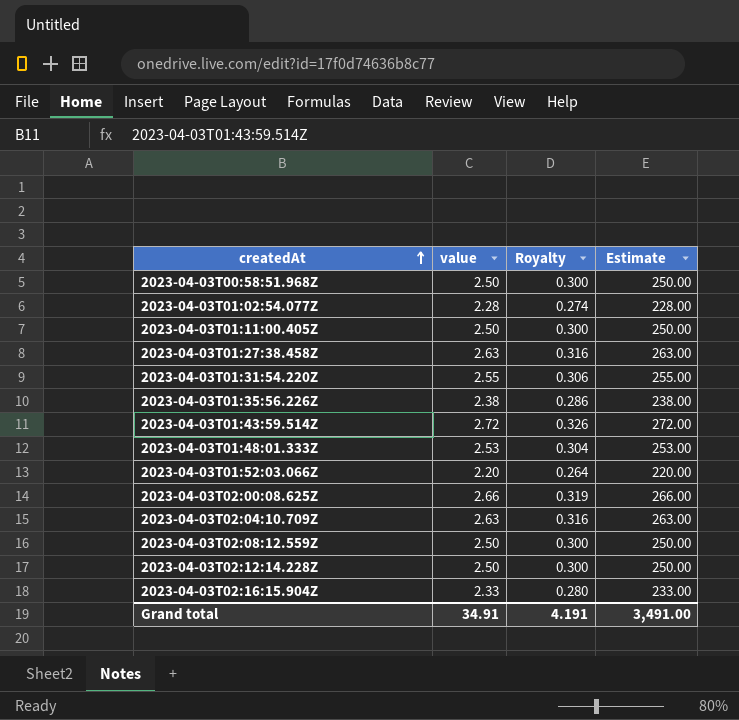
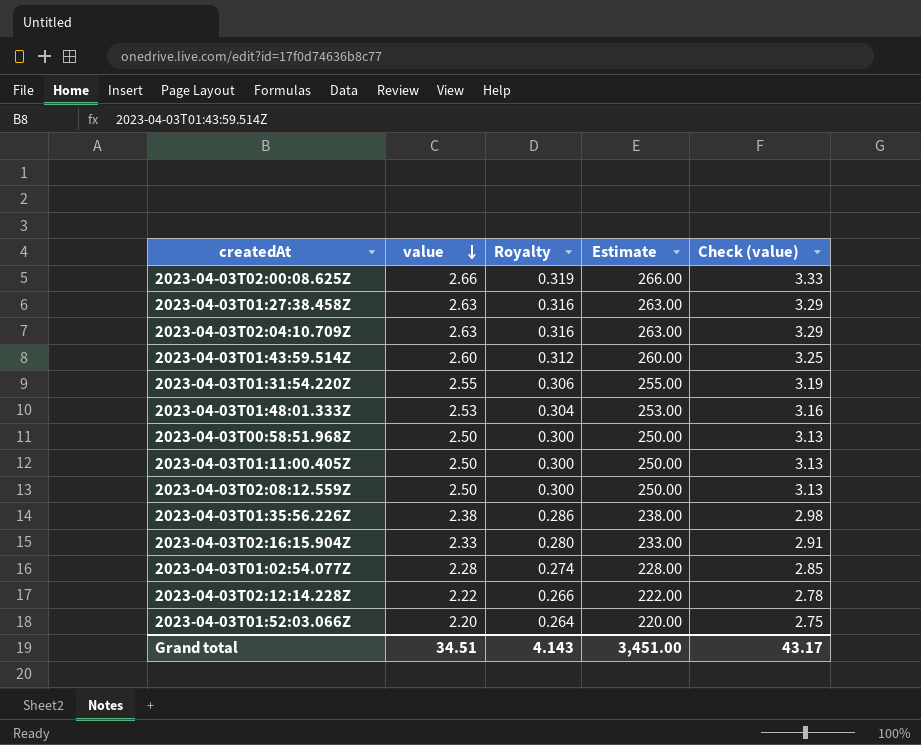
row order: createdAt ascending -> value descending
column Check (value) | formula: none -> [value] * 1.25
2023-04-03T01:43:59.514Z | value: 2.72 -> 2.60
2023-04-03T01:43:59.514Z | Royalty: 0.326 -> 0.312
2023-04-03T01:43:59.514Z | Estimate: 272.00 -> 260.00
2023-04-03T02:12:14.228Z | value: 2.50 -> 2.22
2023-04-03T02:12:14.228Z | Royalty: 0.300 -> 0.266
2023-04-03T02:12:14.228Z | Estimate: 250.00 -> 222.00
Grand total | value: 34.91 -> 34.51
Grand total | Royalty: 4.191 -> 4.143
Grand total | Estimate: 3,491.00 -> 3,451.00

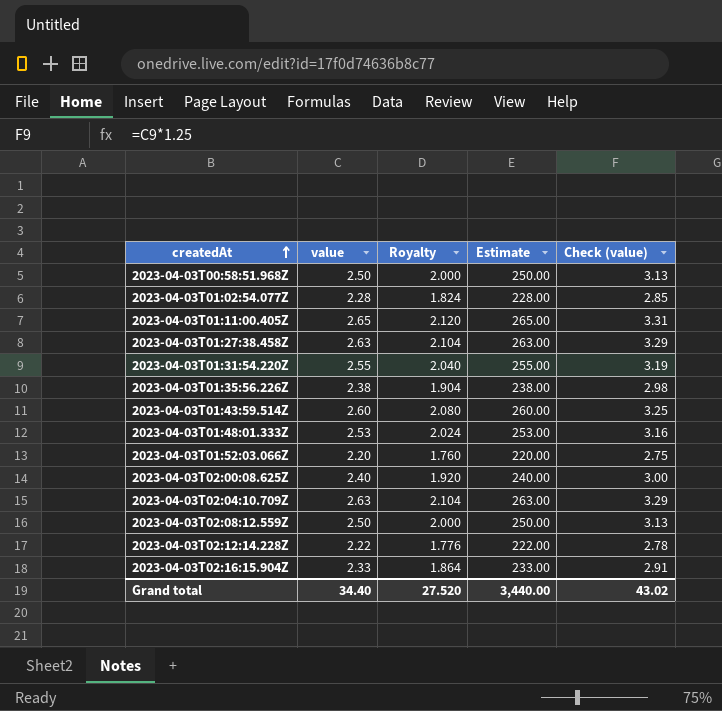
row order: value descending -> createdAt ascending
column Royalty | formula: [value] * 0.12 -> [value] * 0.8
2023-04-03T01:11:00.405Z | value: 2.50 -> 2.65
2023-04-03T01:11:00.405Z | Estimate: 250.00 -> 265.00
2023-04-03T01:11:00.405Z | Check (value): 3.13 -> 3.31
2023-04-03T02:00:08.625Z | value: 2.66 -> 2.40
2023-04-03T02:00:08.625Z | Estimate: 266.00 -> 240.00
2023-04-03T02:00:08.625Z | Check (value): 3.33 -> 3.00
Grand total | value: 34.51 -> 34.40
Grand total | Royalty: 4.143 -> 27.520
Grand total | Estimate: 3,451.00 -> 3,440.00
Grand total | Check (value): 43.17 -> 43.02

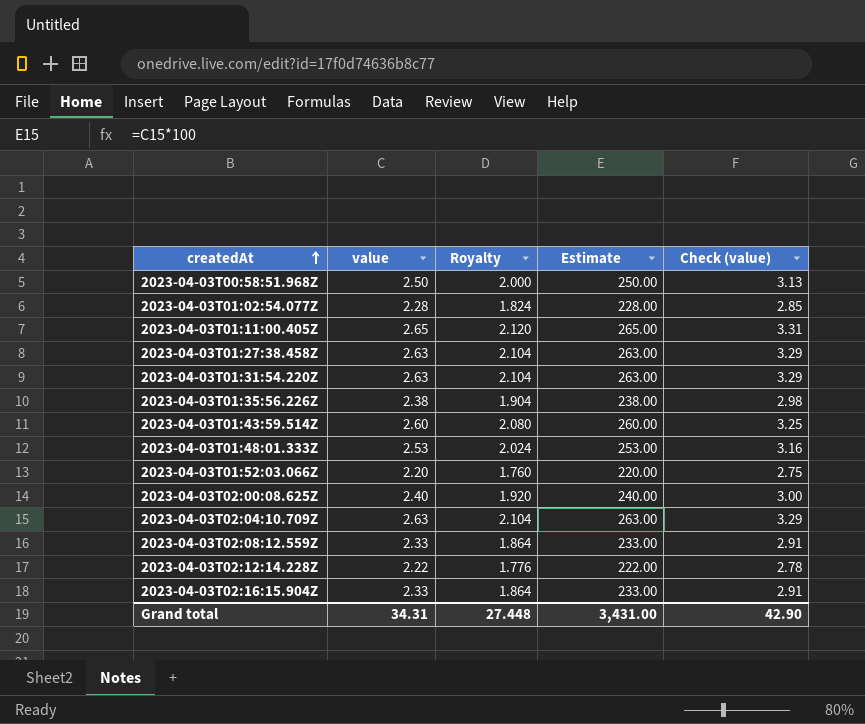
2023-04-03T01:31:54.220Z | value: 2.55 -> 2.63
2023-04-03T01:31:54.220Z | Royalty: 2.040 -> 2.104
2023-04-03T01:31:54.220Z | Estimate: 255.00 -> 263.00
2023-04-03T01:31:54.220Z | Check (value): 3.19 -> 3.29
2023-04-03T02:08:12.559Z | value: 2.50 -> 2.33
2023-04-03T02:08:12.559Z | Royalty: 2.000 -> 1.864
2023-04-03T02:08:12.559Z | Estimate: 250.00 -> 233.00
2023-04-03T02:08:12.559Z | Check (value): 3.13 -> 2.91
Grand total | value: 34.40 -> 34.31
Grand total | Royalty: 27.520 -> 27.448
Grand total | Estimate: 3,440.00 -> 3,431.00
Grand total | Check (value): 43.02 -> 42.90

